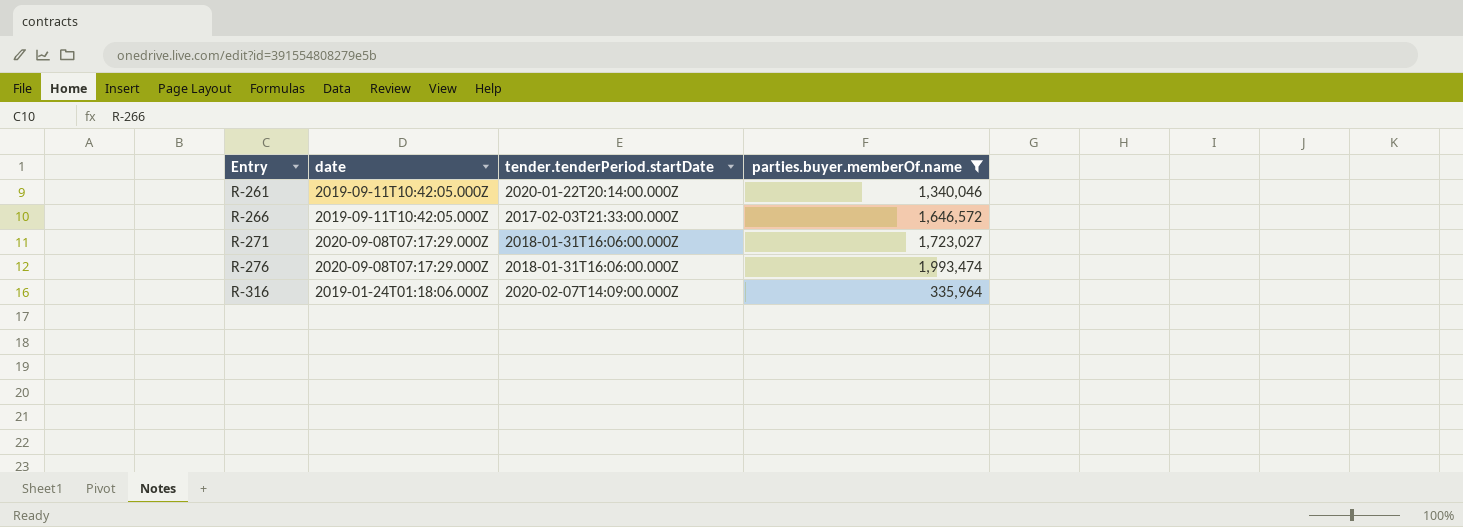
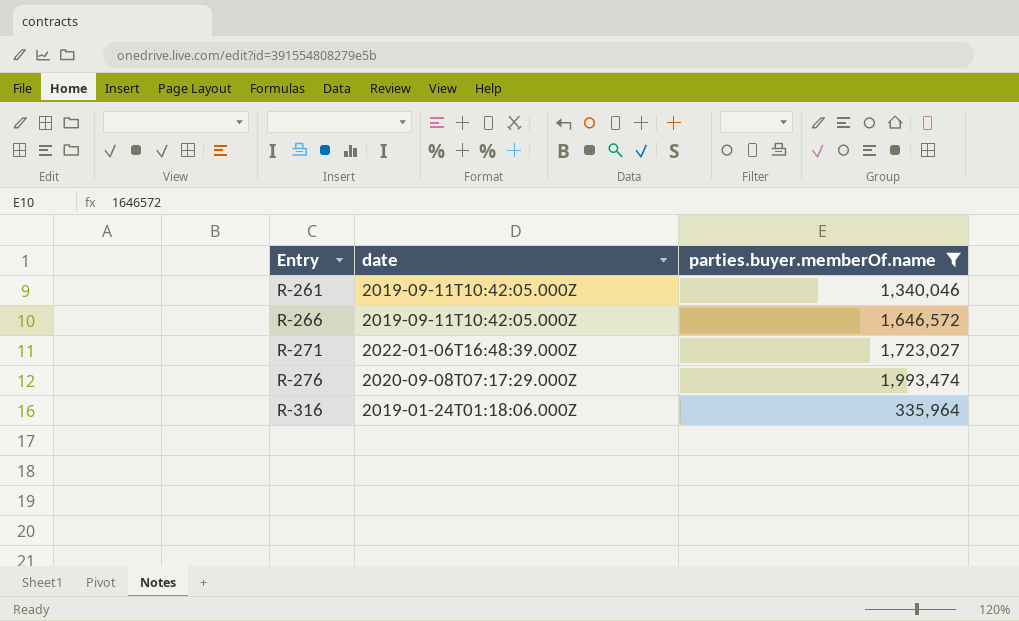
column tender.tenderPeriod.startDate | position: 3 -> none
R-271 | date: 2020-09-08T07:17:29.000Z -> 2022-01-06T16:48:39.000Z

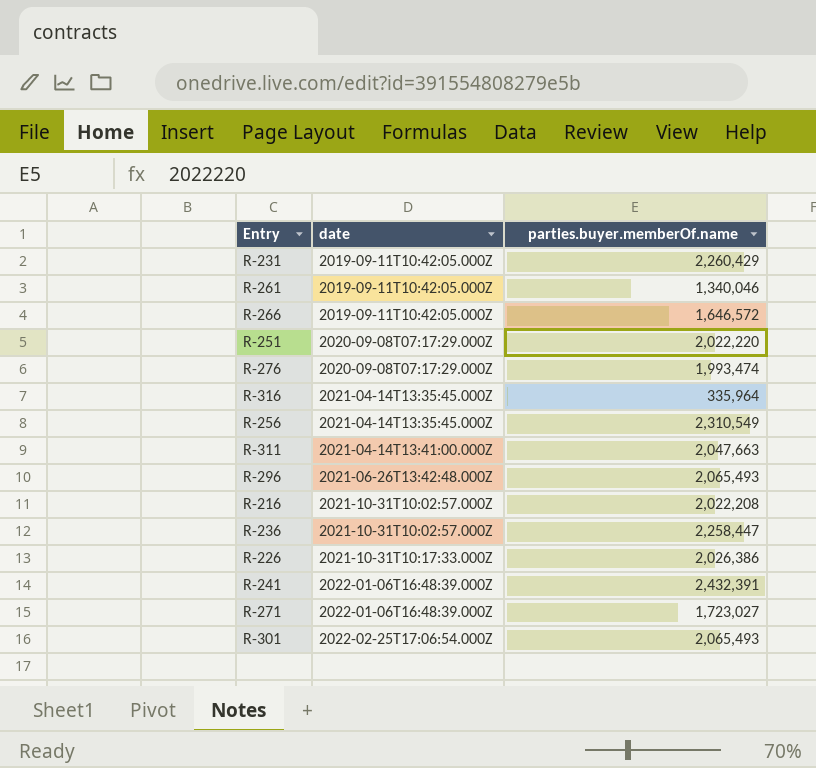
filter: parties.buyer.memberOf.name <= 1,993,474 -> none
row order: Entry ascending -> date ascending
R-316 | date: 2019-01-24T01:18:06.000Z -> 2021-04-14T13:35:45.000Z

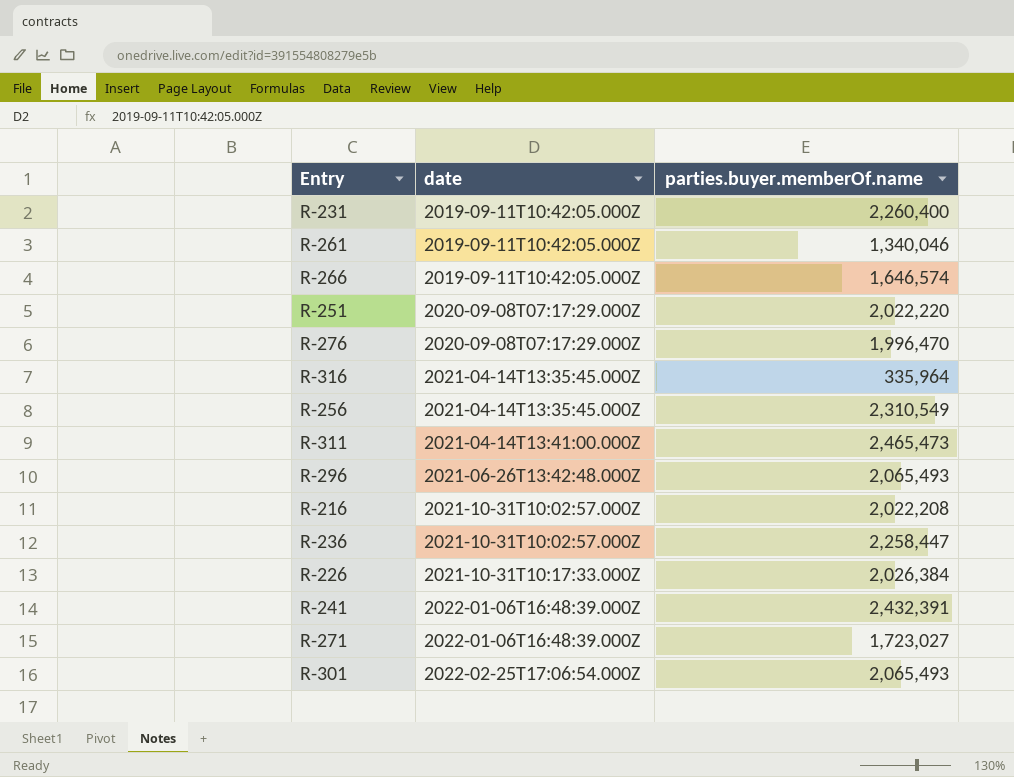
R-231 | parties.buyer.memberOf.name: 2,260,429 -> 2,260,400
R-266 | parties.buyer.memberOf.name: 1,646,572 -> 1,646,574
R-276 | parties.buyer.memberOf.name: 1,993,474 -> 1,996,470
R-311 | parties.buyer.memberOf.name: 2,047,663 -> 2,465,473
R-226 | parties.buyer.memberOf.name: 2,026,386 -> 2,026,384

